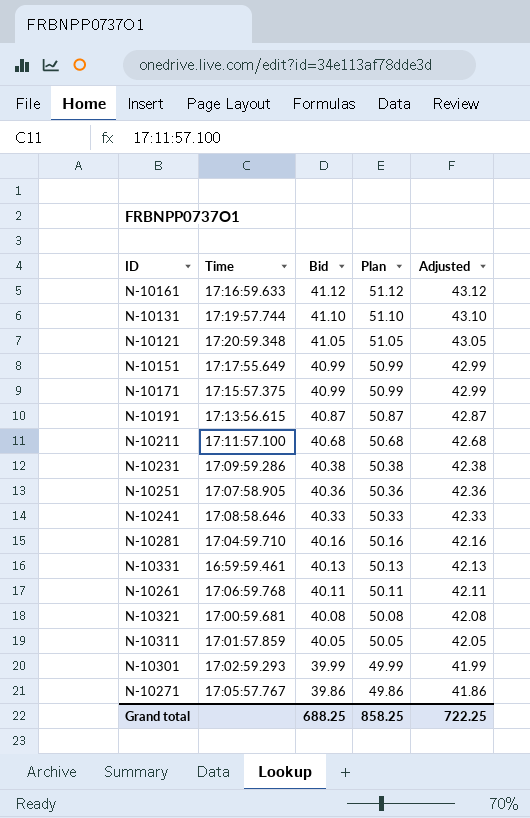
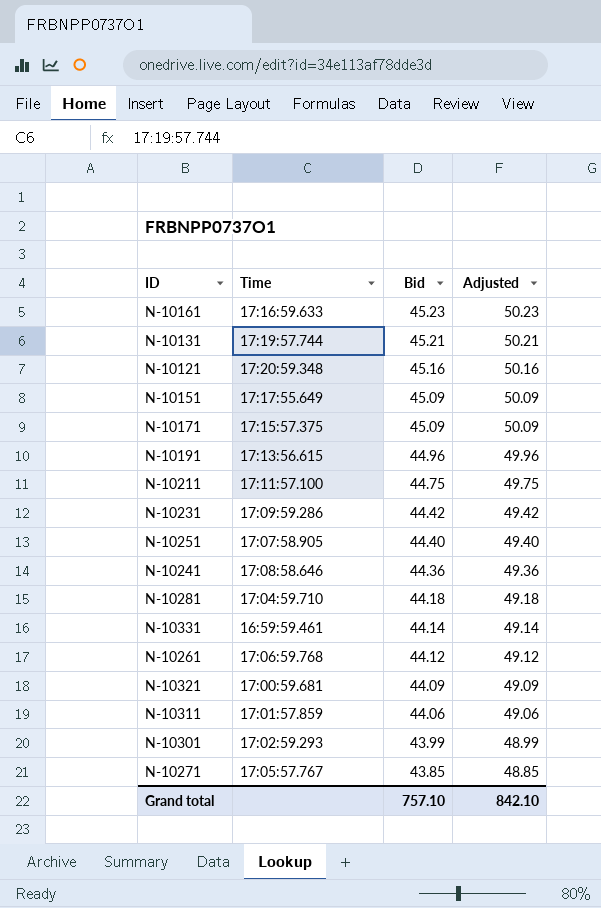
column Plan | formula: [Bid] + 10 -> none
column Adjusted | formula: [Bid] + 2 -> [Bid] + 5
N-10161 | Bid: 41.12 -> 45.23
N-10131 | Bid: 41.10 -> 45.21
N-10121 | Bid: 41.05 -> 45.16
N-10151 | Bid: 40.99 -> 45.09
N-10171 | Bid: 40.99 -> 45.09
N-10191 | Bid: 40.87 -> 44.96
N-10211 | Bid: 40.68 -> 44.75
N-10231 | Bid: 40.38 -> 44.42
N-10251 | Bid: 40.36 -> 44.40
N-10241 | Bid: 40.33 -> 44.36
N-10281 | Bid: 40.16 -> 44.18
N-10331 | Bid: 40.13 -> 44.14
N-10261 | Bid: 40.11 -> 44.12
N-10321 | Bid: 40.08 -> 44.09
N-10311 | Bid: 40.05 -> 44.06
N-10301 | Bid: 39.99 -> 43.99
N-10271 | Bid: 39.86 -> 43.85
Grand total | Bid: 688.25 -> 757.10
Grand total | Adjusted: 722.25 -> 842.10

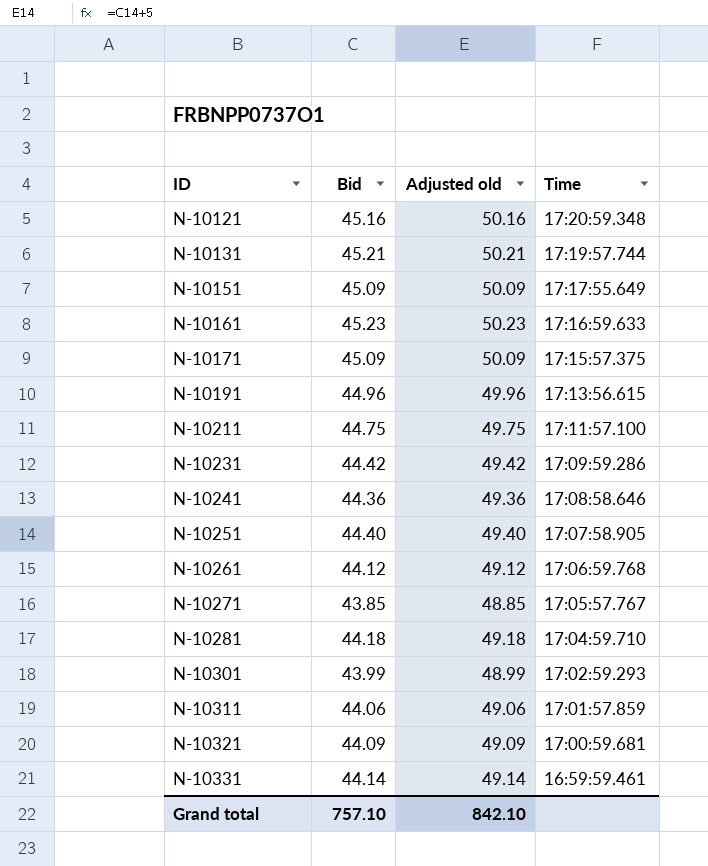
row order: Bid descending -> ID ascending
column name: Adjusted -> Adjusted old
column Time | position: 2 -> 4

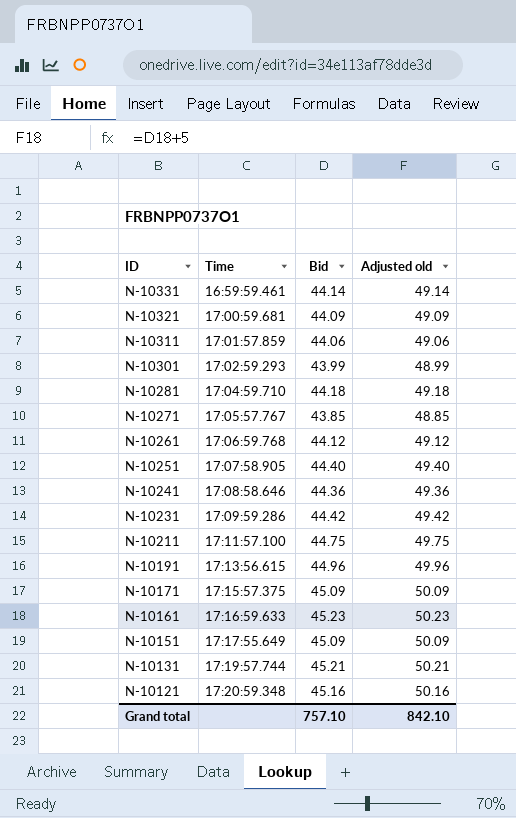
row order: ID ascending -> ID descending
column Time | position: 4 -> 2

